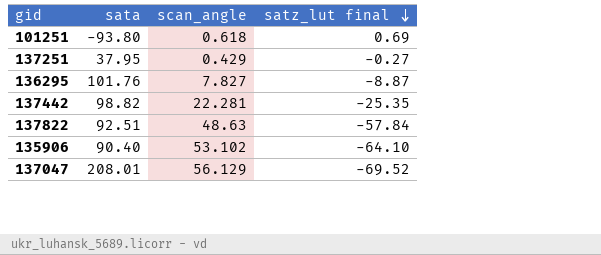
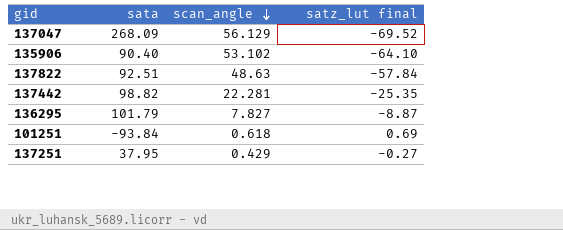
row order: satz_lut final descending -> scan_angle descending
137047 | sata: 208.01 -> 268.09
136295 | sata: 101.76 -> 101.79
101251 | sata: -93.80 -> -93.84

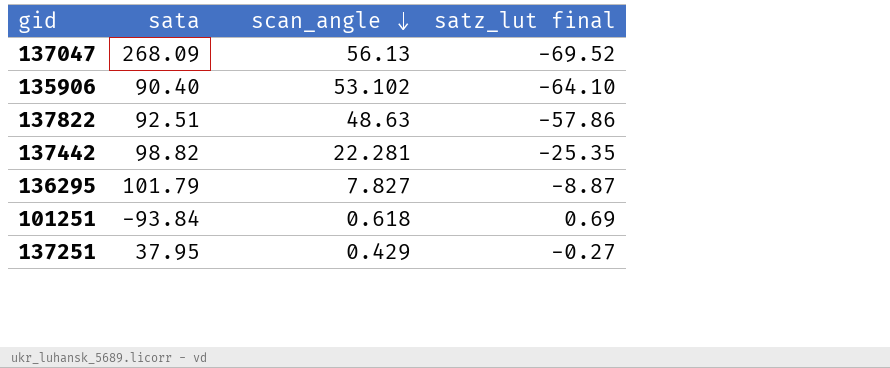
137047 | scan_angle: 56.129 -> 56.13
137822 | satz_lut final: -57.84 -> -57.86

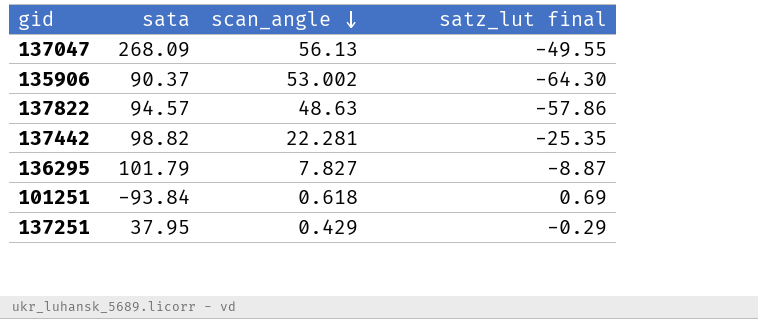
137047 | satz_lut final: -69.52 -> -49.55
135906 | sata: 90.40 -> 90.37
135906 | scan_angle: 53.102 -> 53.002
135906 | satz_lut final: -64.10 -> -64.30
137822 | sata: 92.51 -> 94.57
137251 | satz_lut final: -0.27 -> -0.29

